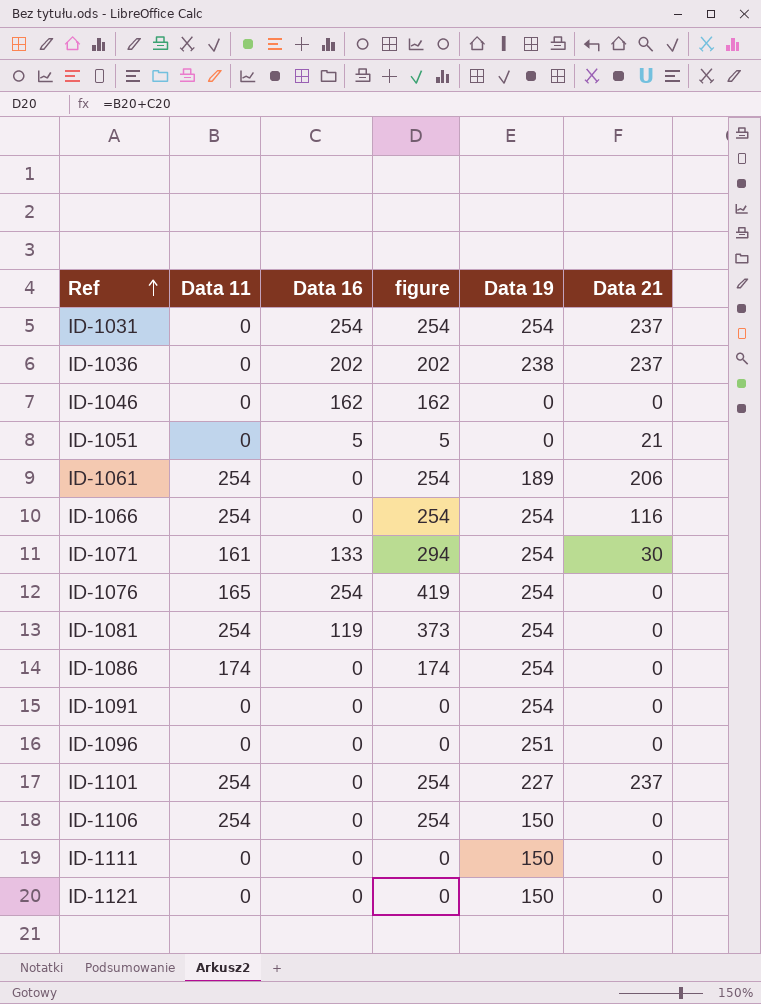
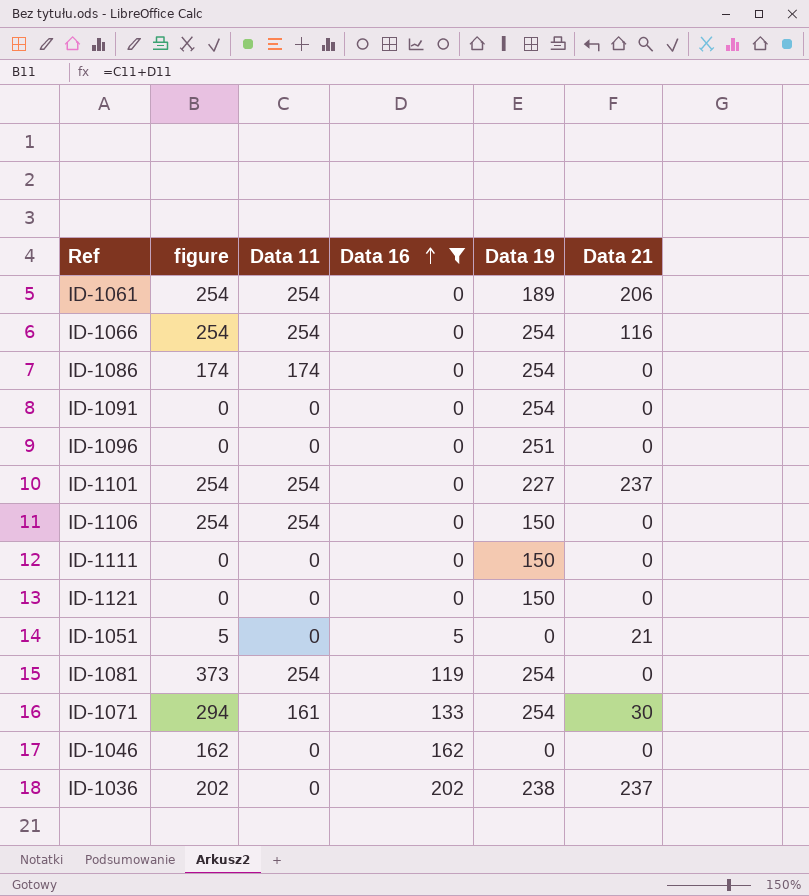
filter: none -> Data 16 != 254
row order: Ref ascending -> Data 16 ascending
column figure | position: 4 -> 2

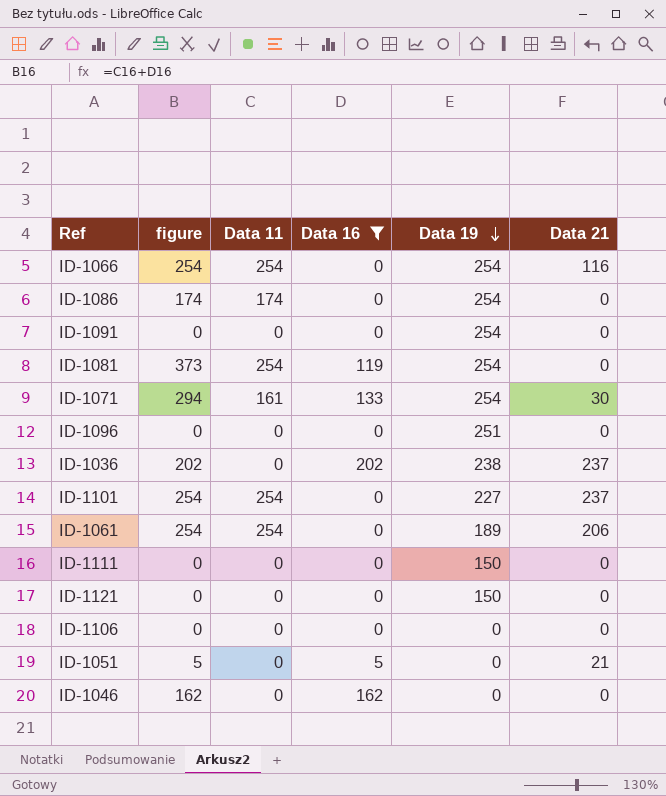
row order: Data 16 ascending -> Data 19 descending
ID-1106 | figure: 254 -> 0
ID-1106 | Data 11: 254 -> 0
ID-1106 | Data 19: 150 -> 0

